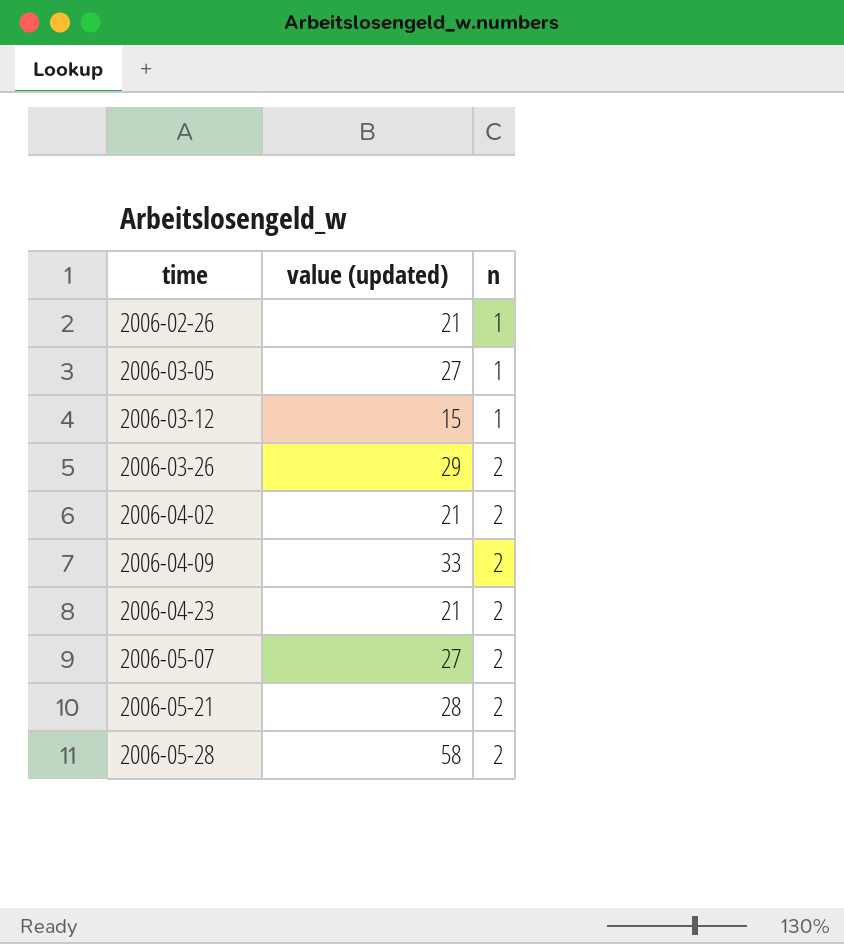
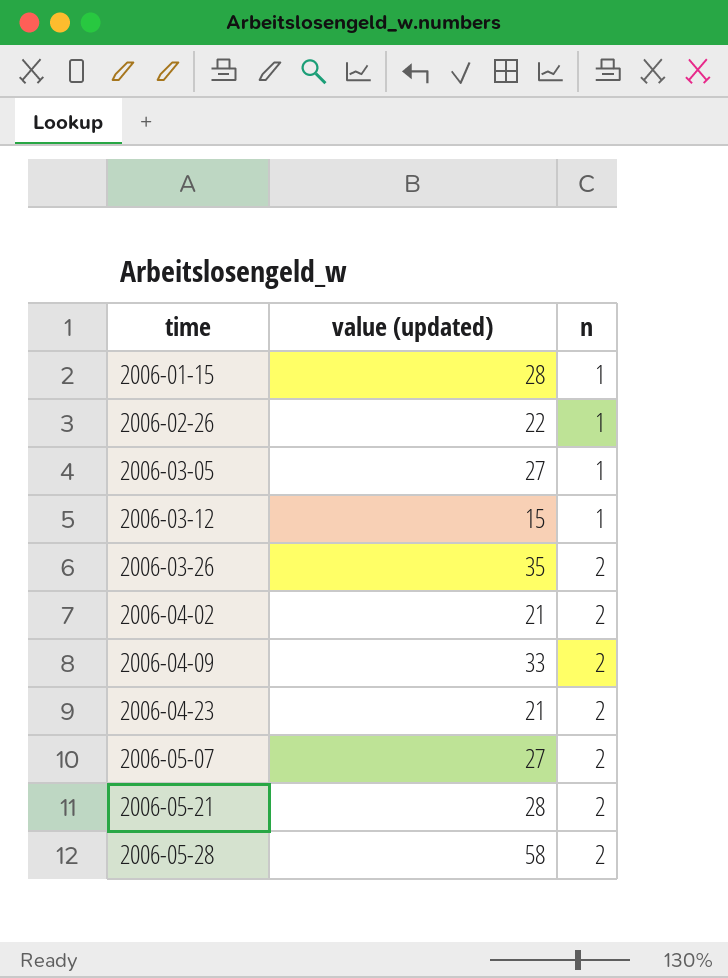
row 2006-01-15: none -> 28 | 1
2006-02-26 | value (updated): 21 -> 22
2006-03-26 | value (updated): 29 -> 35

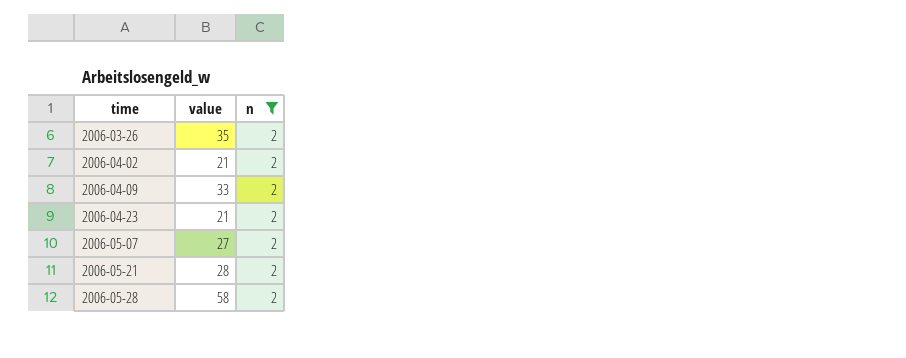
filter: none -> n = 2
column name: value (updated) -> value

